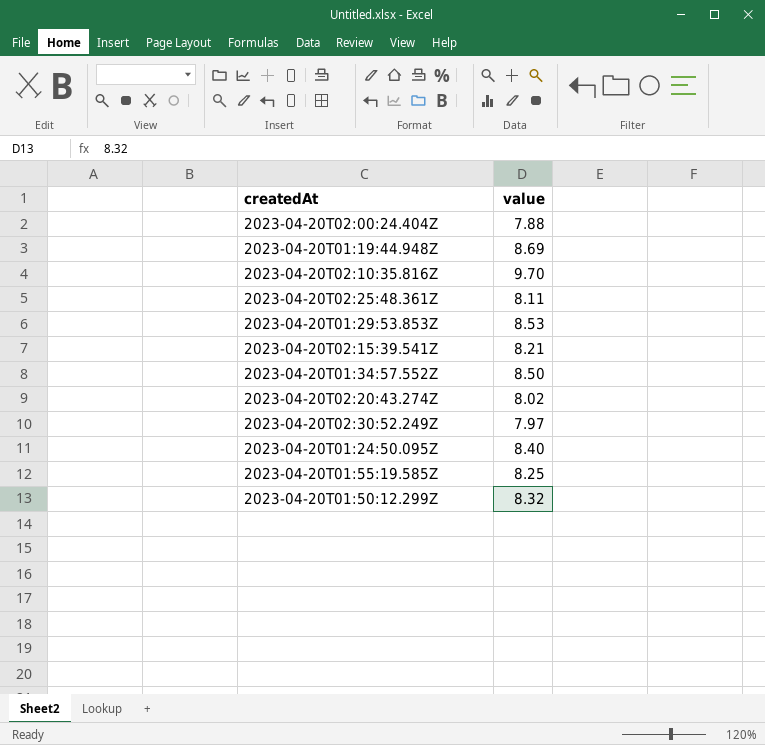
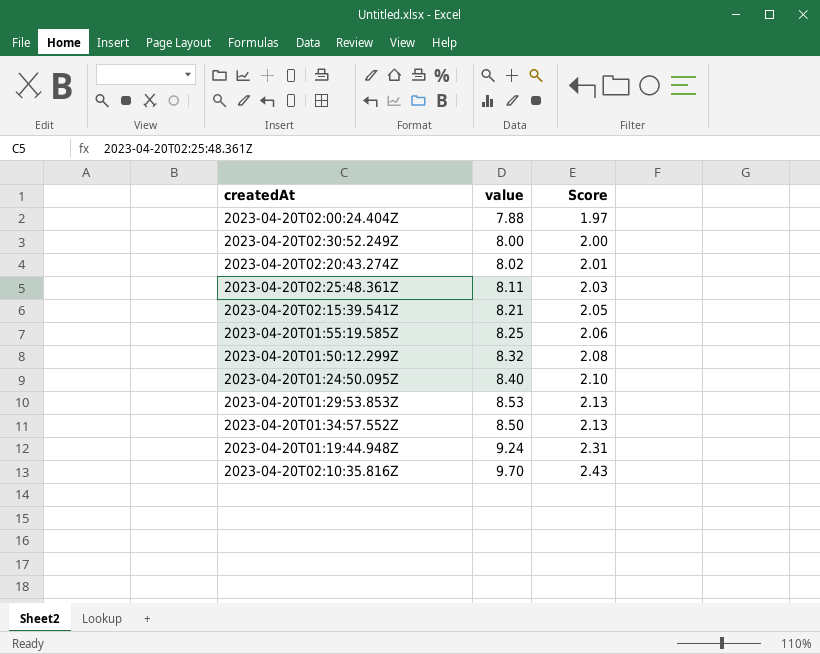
row order: none -> Score ascending
column Score | formula: none -> [value] * 0.25
2023-04-20T02:30:52.249Z | value: 7.97 -> 8.00
2023-04-20T01:19:44.948Z | value: 8.69 -> 9.24

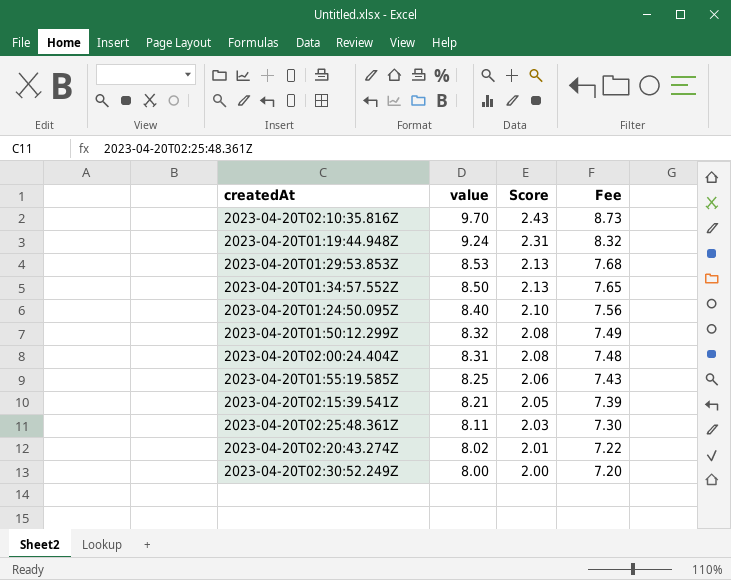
row order: Score ascending -> value descending
column Fee | formula: none -> [value] * 0.9
2023-04-20T02:00:24.404Z | value: 7.88 -> 8.31
2023-04-20T02:00:24.404Z | Score: 1.97 -> 2.08

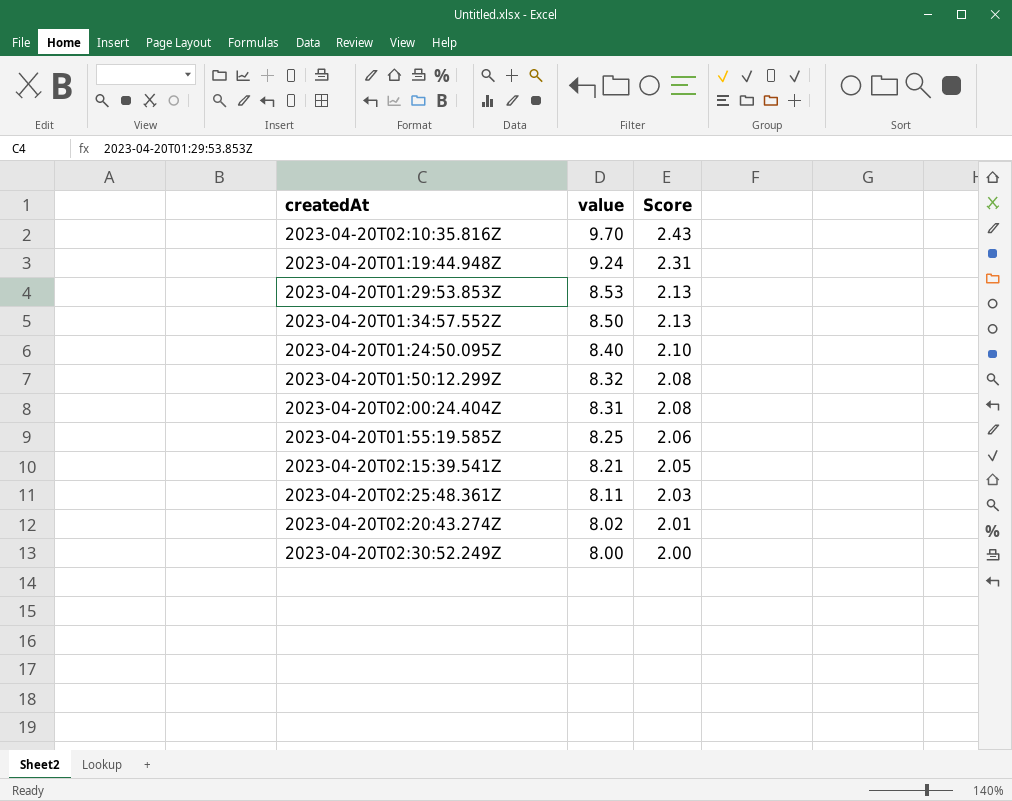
column Fee | formula: [value] * 0.9 -> none

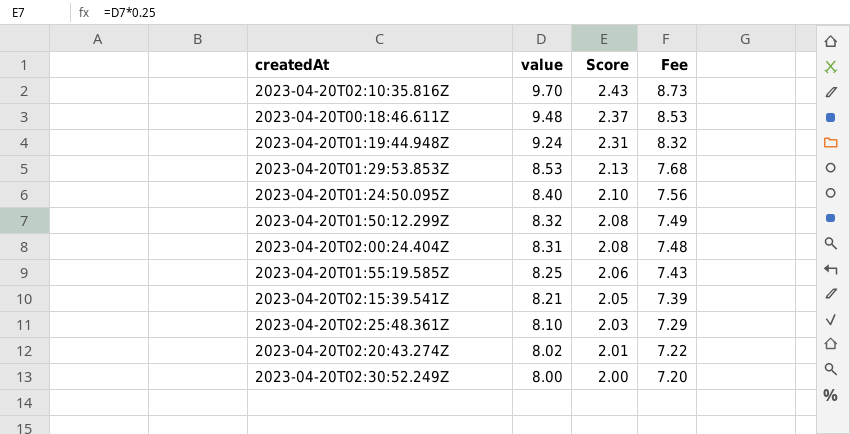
column Fee | formula: none -> [value] * 0.9
row 2023-04-20T01:34:57.552Z: 8.50 | 2.13 -> none
row 2023-04-20T00:18:46.611Z: none -> 9.48 | 2.37 | 8.53
2023-04-20T02:25:48.361Z | value: 8.11 -> 8.10

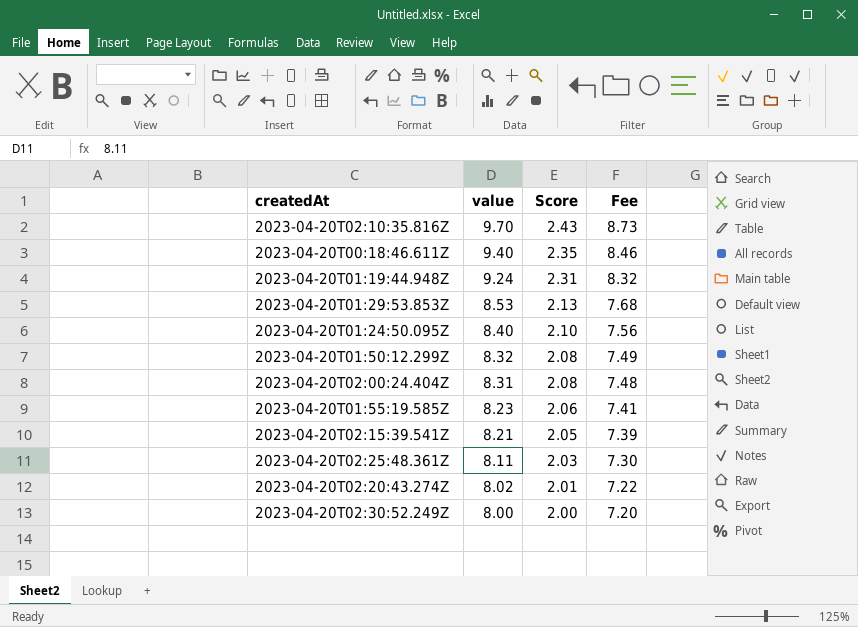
2023-04-20T00:18:46.611Z | value: 9.48 -> 9.40
2023-04-20T00:18:46.611Z | Score: 2.37 -> 2.35
2023-04-20T00:18:46.611Z | Fee: 8.53 -> 8.46
2023-04-20T01:55:19.585Z | value: 8.25 -> 8.23
2023-04-20T01:55:19.585Z | Fee: 7.43 -> 7.41
2023-04-20T02:25:48.361Z | value: 8.10 -> 8.11
2023-04-20T02:25:48.361Z | Fee: 7.29 -> 7.30

